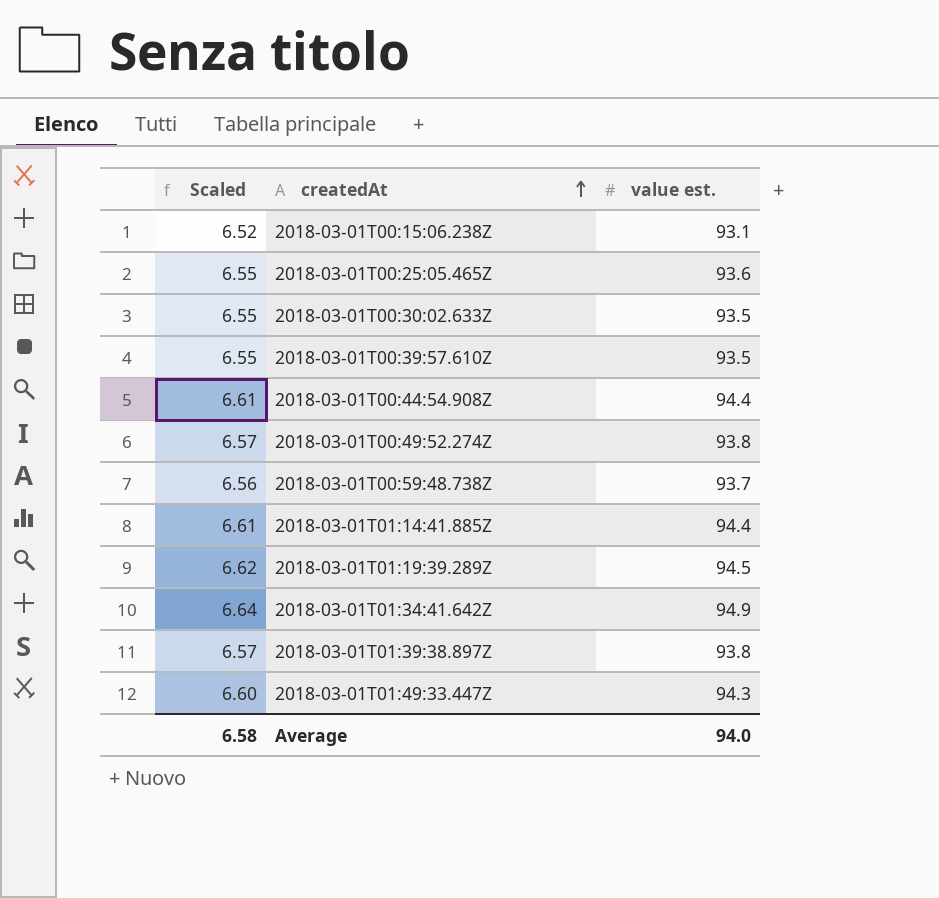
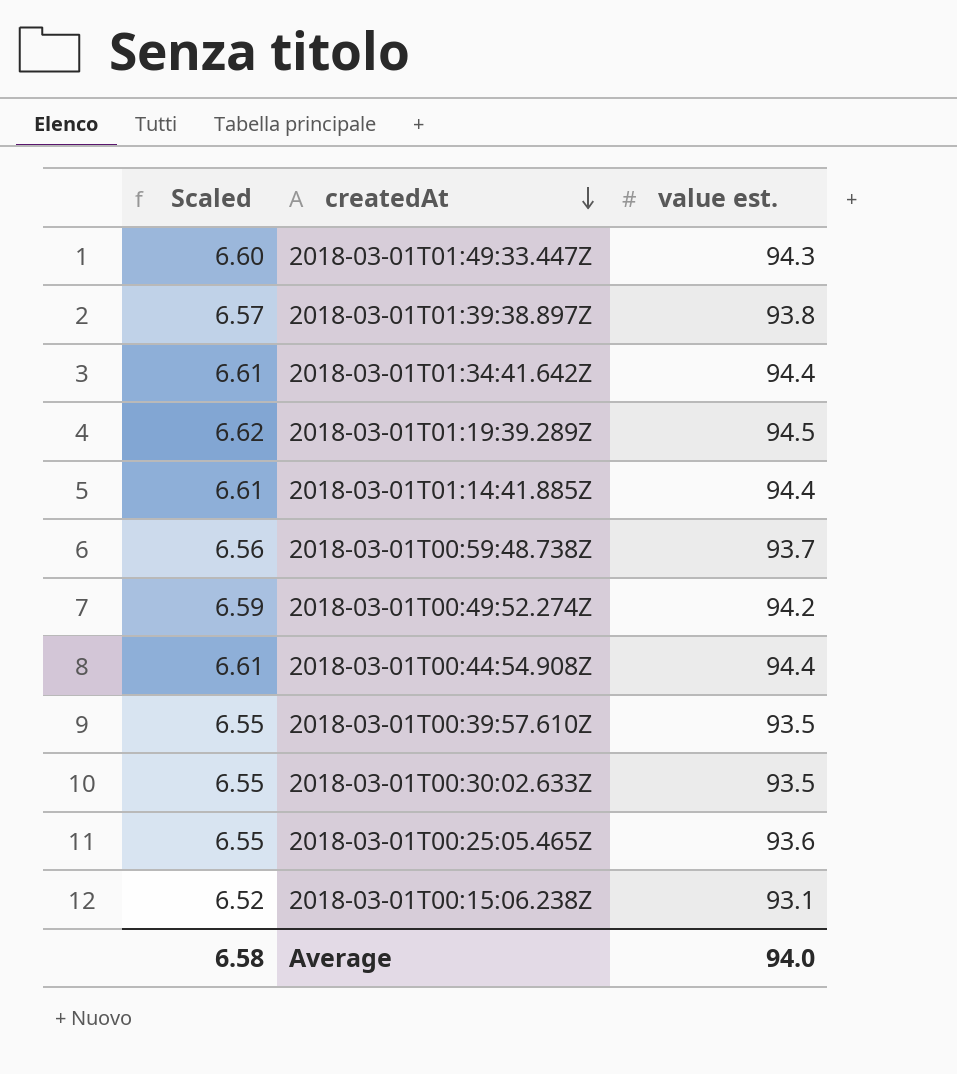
row order: createdAt ascending -> createdAt descending
2018-03-01T01:34:41.642Z | Scaled: 6.64 -> 6.61
2018-03-01T01:34:41.642Z | value est.: 94.9 -> 94.4
2018-03-01T00:49:52.274Z | Scaled: 6.57 -> 6.59
2018-03-01T00:49:52.274Z | value est.: 93.8 -> 94.2

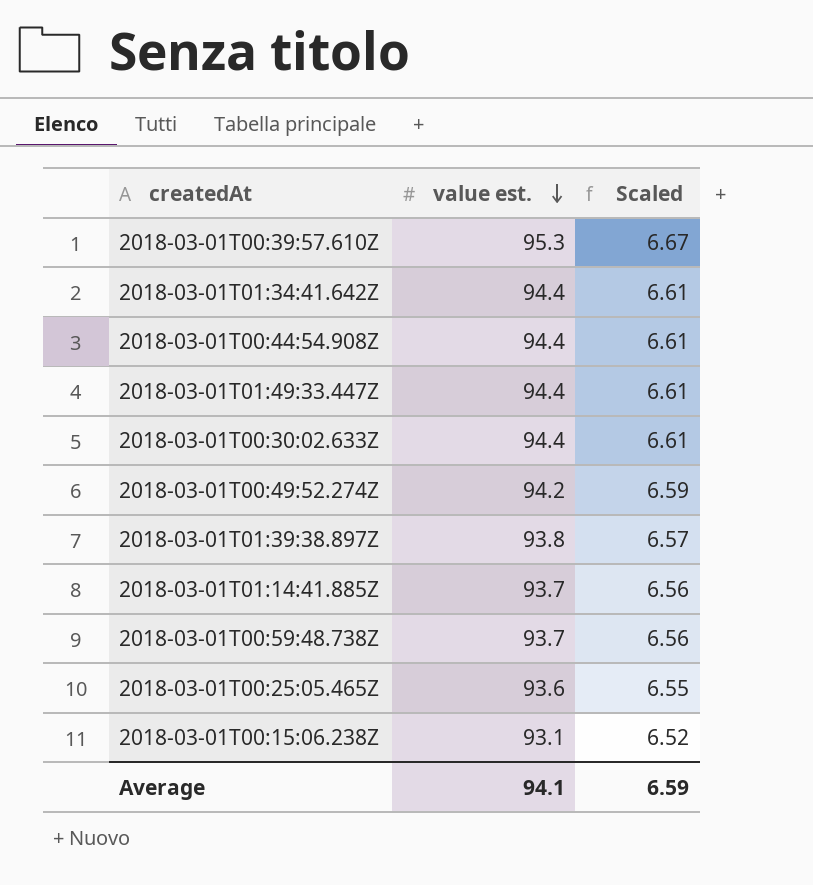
row order: createdAt descending -> value est. descending
column Scaled | position: 1 -> 3
row 2018-03-01T01:19:39.289Z: 6.62 | 94.5 -> none
2018-03-01T00:39:57.610Z | value est.: 93.5 -> 95.3
2018-03-01T00:39:57.610Z | Scaled: 6.55 -> 6.67
2018-03-01T01:49:33.447Z | value est.: 94.3 -> 94.4
2018-03-01T01:49:33.447Z | Scaled: 6.60 -> 6.61
2018-03-01T00:30:02.633Z | value est.: 93.5 -> 94.4
2018-03-01T00:30:02.633Z | Scaled: 6.55 -> 6.61
2018-03-01T01:14:41.885Z | value est.: 94.4 -> 93.7
2018-03-01T01:14:41.885Z | Scaled: 6.61 -> 6.56
Average | value est.: 94.0 -> 94.1
Average | Scaled: 6.58 -> 6.59

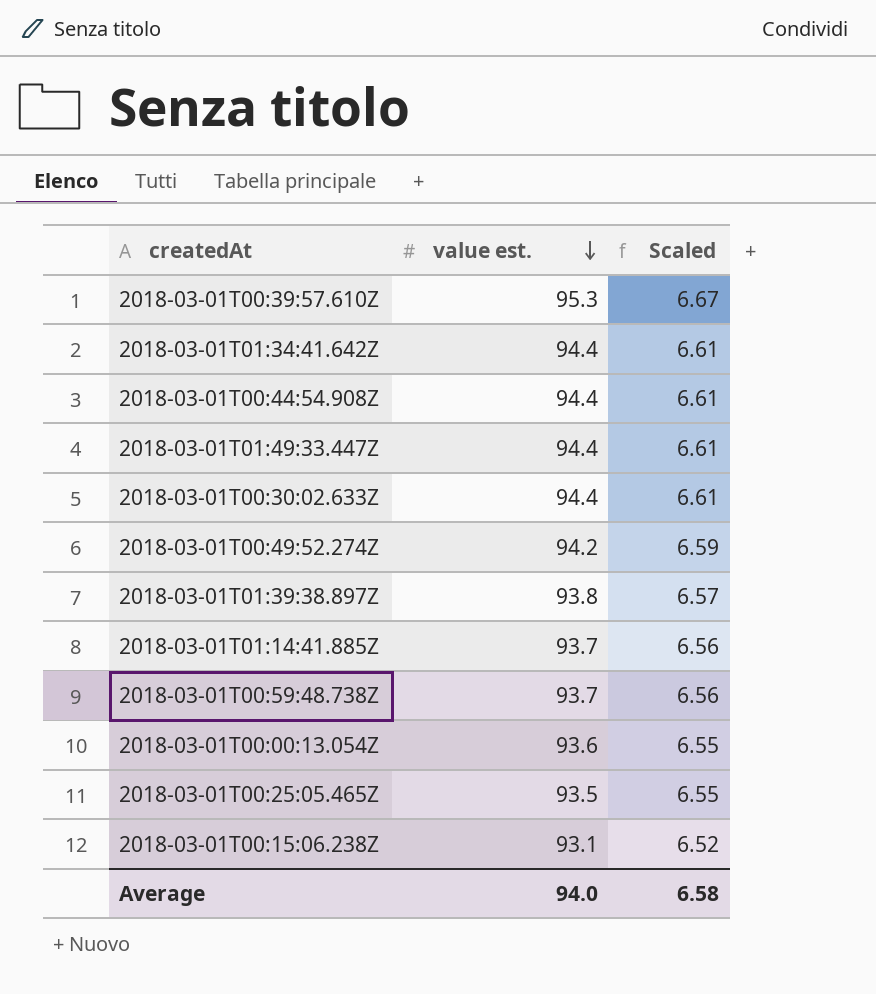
row 2018-03-01T00:00:13.054Z: none -> 93.6 | 6.55
2018-03-01T00:25:05.465Z | value est.: 93.6 -> 93.5
Average | value est.: 94.1 -> 94.0
Average | Scaled: 6.59 -> 6.58

